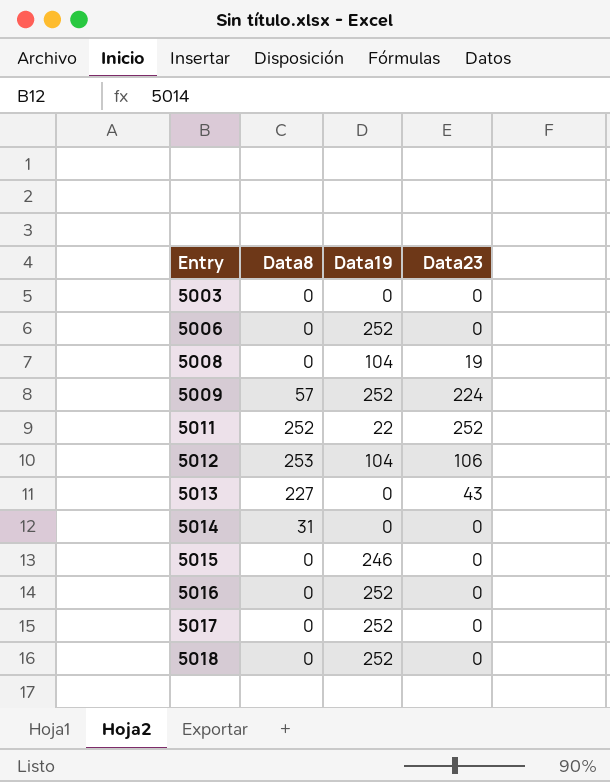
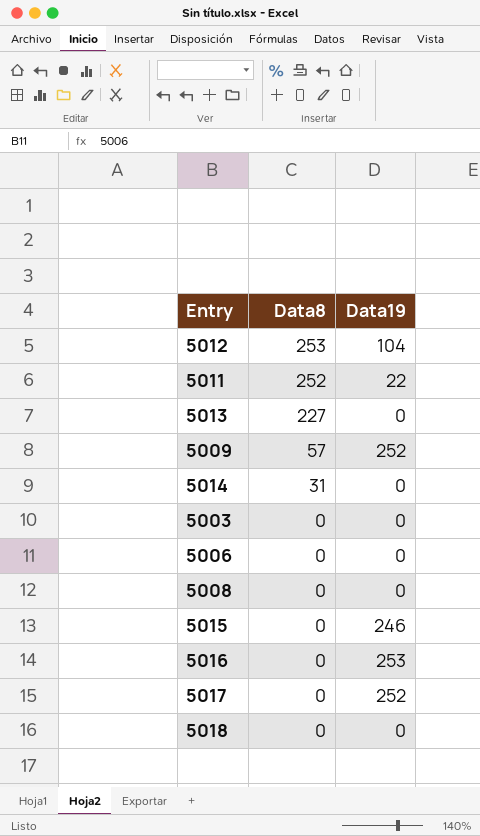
row order: Entry ascending -> Data8 descending
column Data23 | position: 4 -> none
5006 | Data19: 252 -> 0
5008 | Data19: 104 -> 0
5016 | Data19: 252 -> 253
5018 | Data19: 252 -> 0

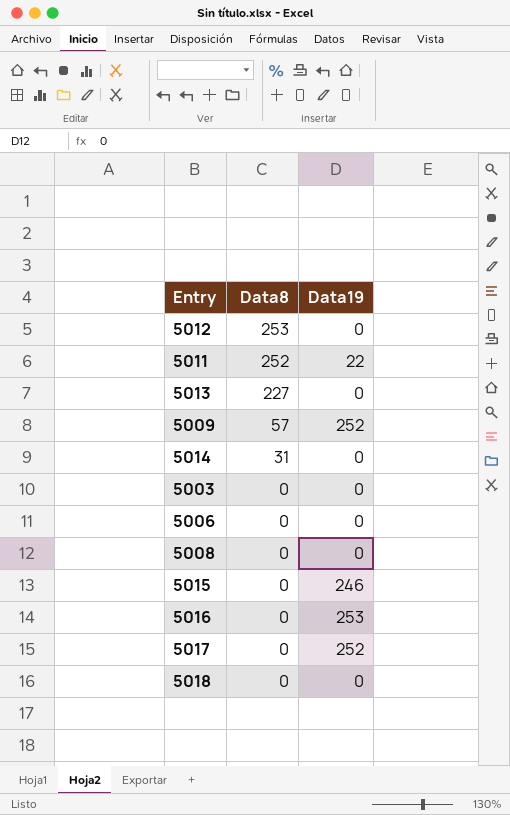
5012 | Data19: 104 -> 0

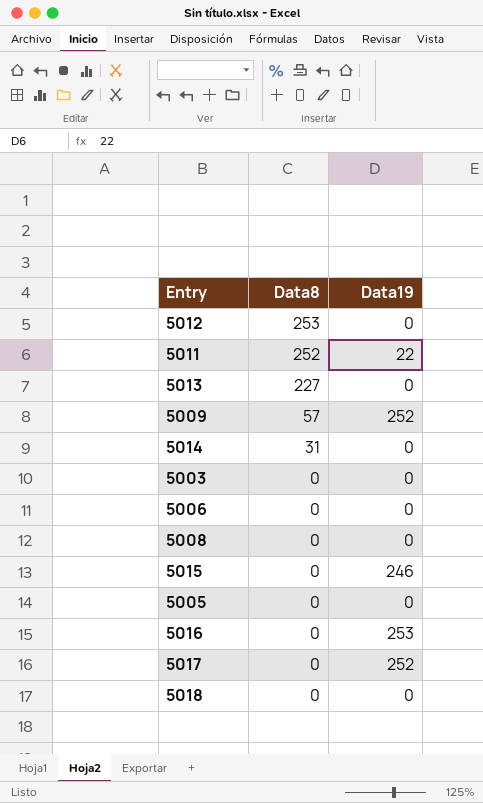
row 5005: none -> 0 | 0

